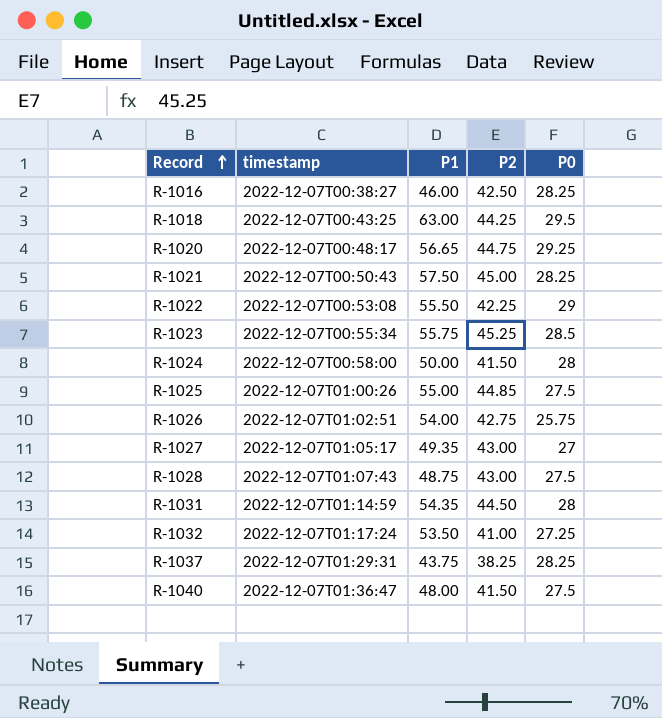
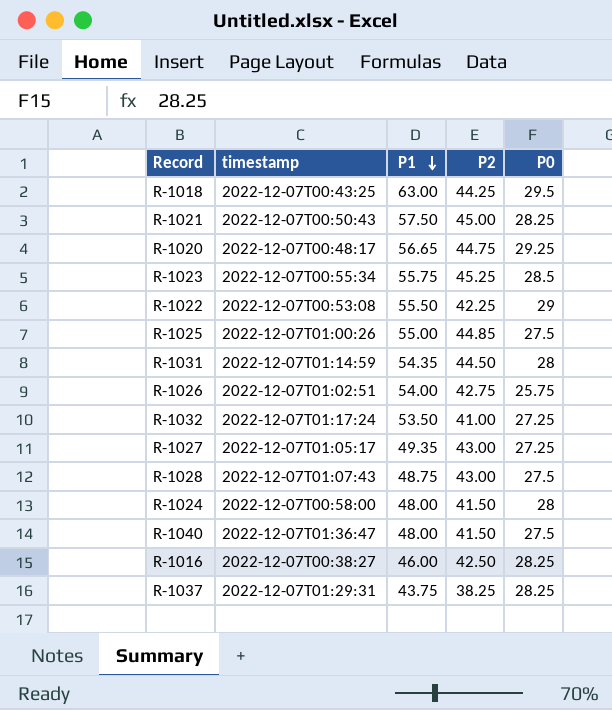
row order: Record ascending -> P1 descending
R-1027 | P0: 27 -> 27.25
R-1024 | P1: 50.00 -> 48.00

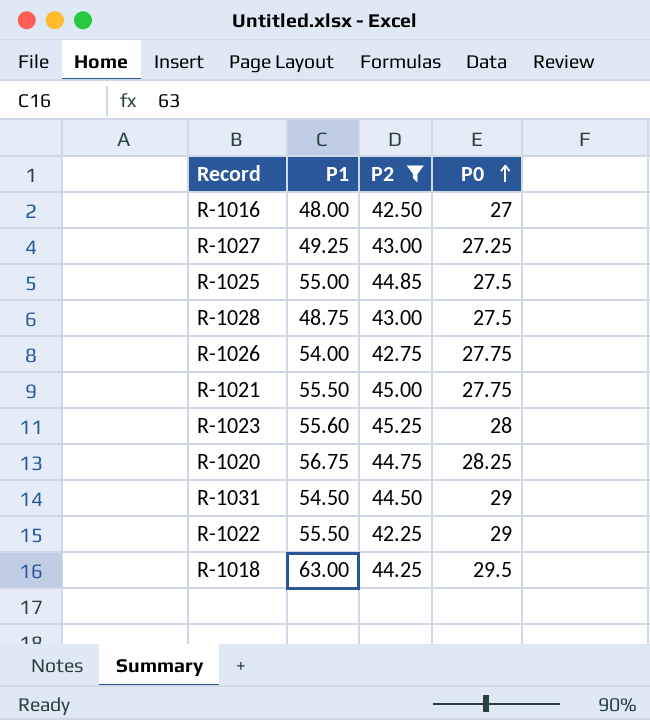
filter: none -> P2 >= 42.25
row order: P1 descending -> P0 ascending
column timestamp | position: 2 -> none
R-1016 | P1: 46.00 -> 48.00
R-1016 | P0: 28.25 -> 27
R-1027 | P1: 49.35 -> 49.25
R-1026 | P0: 25.75 -> 27.75
R-1021 | P1: 57.50 -> 55.50
R-1021 | P0: 28.25 -> 27.75
R-1023 | P1: 55.75 -> 55.60
R-1023 | P0: 28.5 -> 28
R-1020 | P1: 56.65 -> 56.75
R-1020 | P0: 29.25 -> 28.25
R-1031 | P1: 54.35 -> 54.50
R-1031 | P0: 28 -> 29

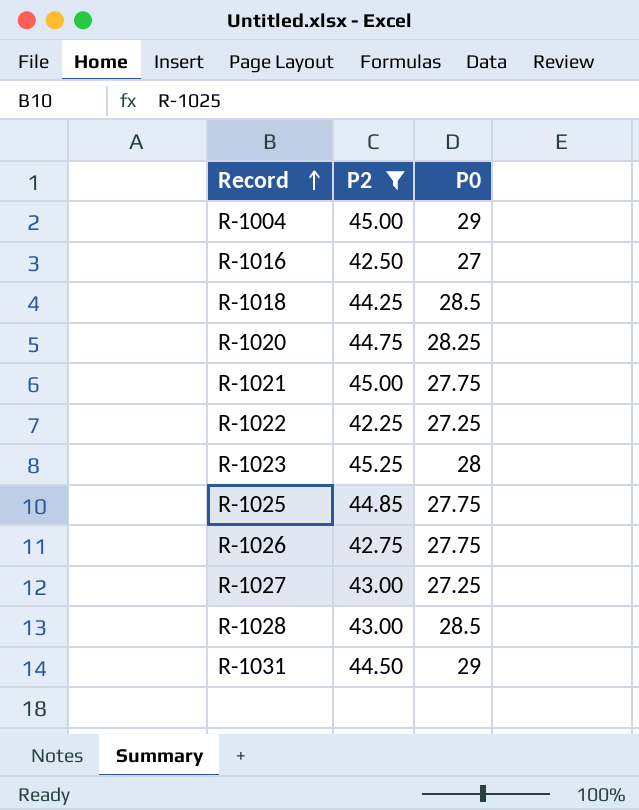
row order: P0 ascending -> Record ascending
column P1 | position: 2 -> none
row R-1004: none -> 45.00 | 29
R-1018 | P0: 29.5 -> 28.5
R-1022 | P0: 29 -> 27.25
R-1025 | P0: 27.5 -> 27.75
R-1028 | P0: 27.5 -> 28.5

